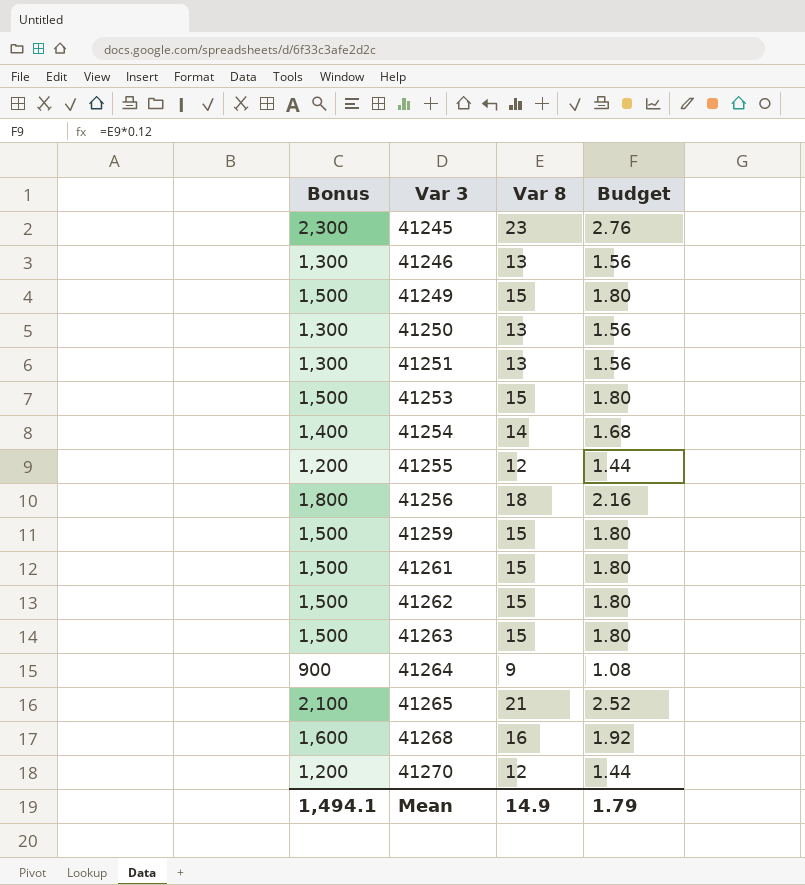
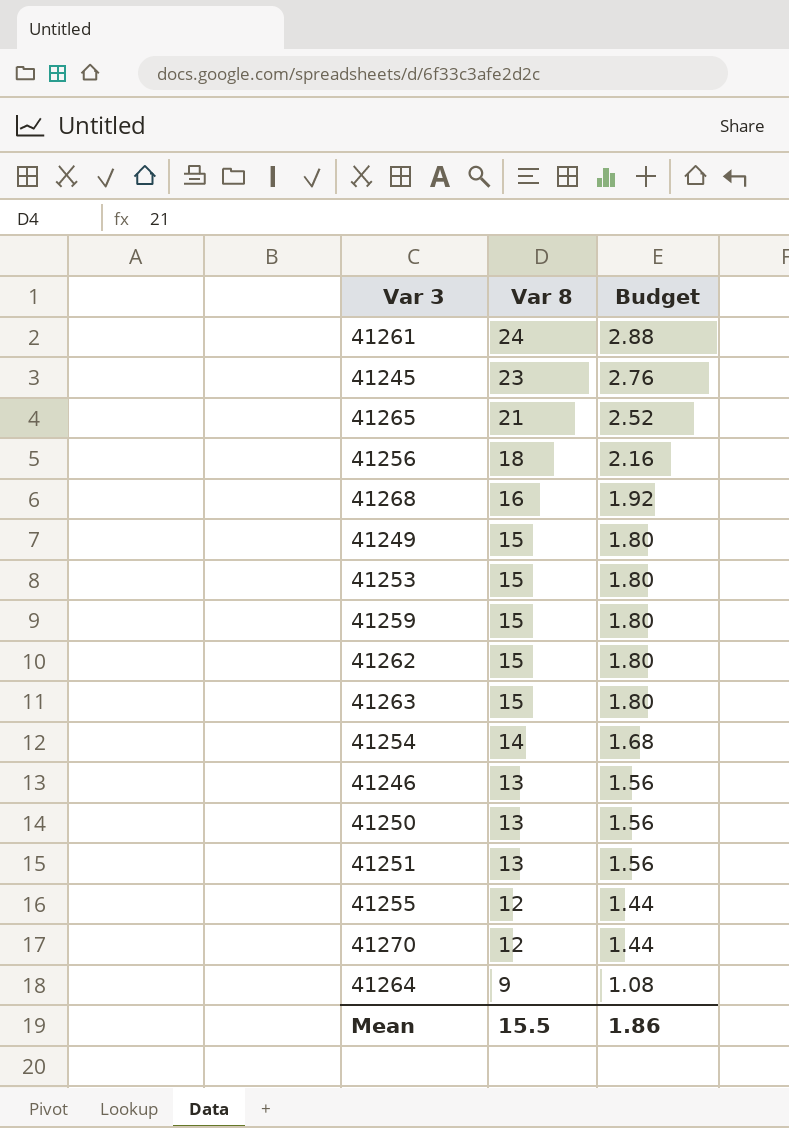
row order: Var 3 ascending -> Var 8 descending
column Bonus | formula: [Var 8] * 100 -> none
41261 | Var 8: 15 -> 24
41261 | Budget: 1.80 -> 2.88
Mean | Var 8: 14.9 -> 15.5
Mean | Budget: 1.79 -> 1.86

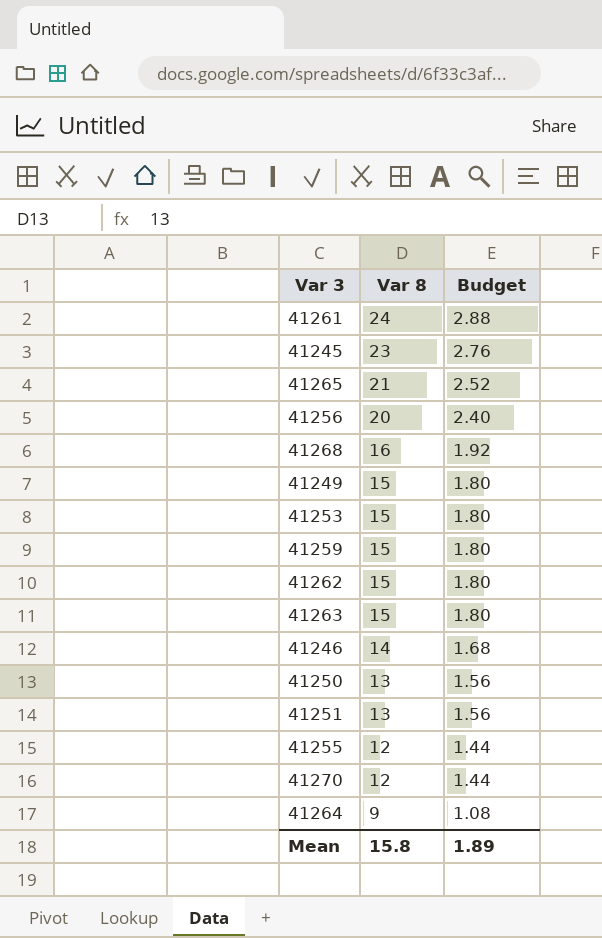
row 41254: 14 | 1.68 -> none
41256 | Var 8: 18 -> 20
41256 | Budget: 2.16 -> 2.40
41246 | Var 8: 13 -> 14
41246 | Budget: 1.56 -> 1.68
Mean | Var 8: 15.5 -> 15.8
Mean | Budget: 1.86 -> 1.89

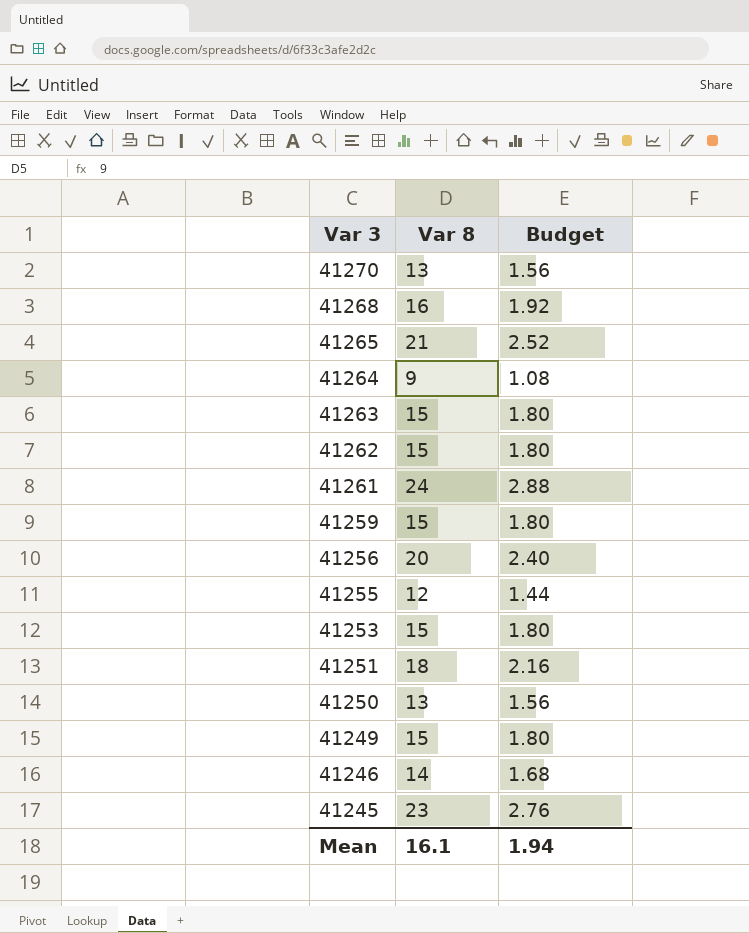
row order: Var 8 descending -> Var 3 descending
41270 | Var 8: 12 -> 13
41270 | Budget: 1.44 -> 1.56
41251 | Var 8: 13 -> 18
41251 | Budget: 1.56 -> 2.16
Mean | Var 8: 15.8 -> 16.1
Mean | Budget: 1.89 -> 1.94

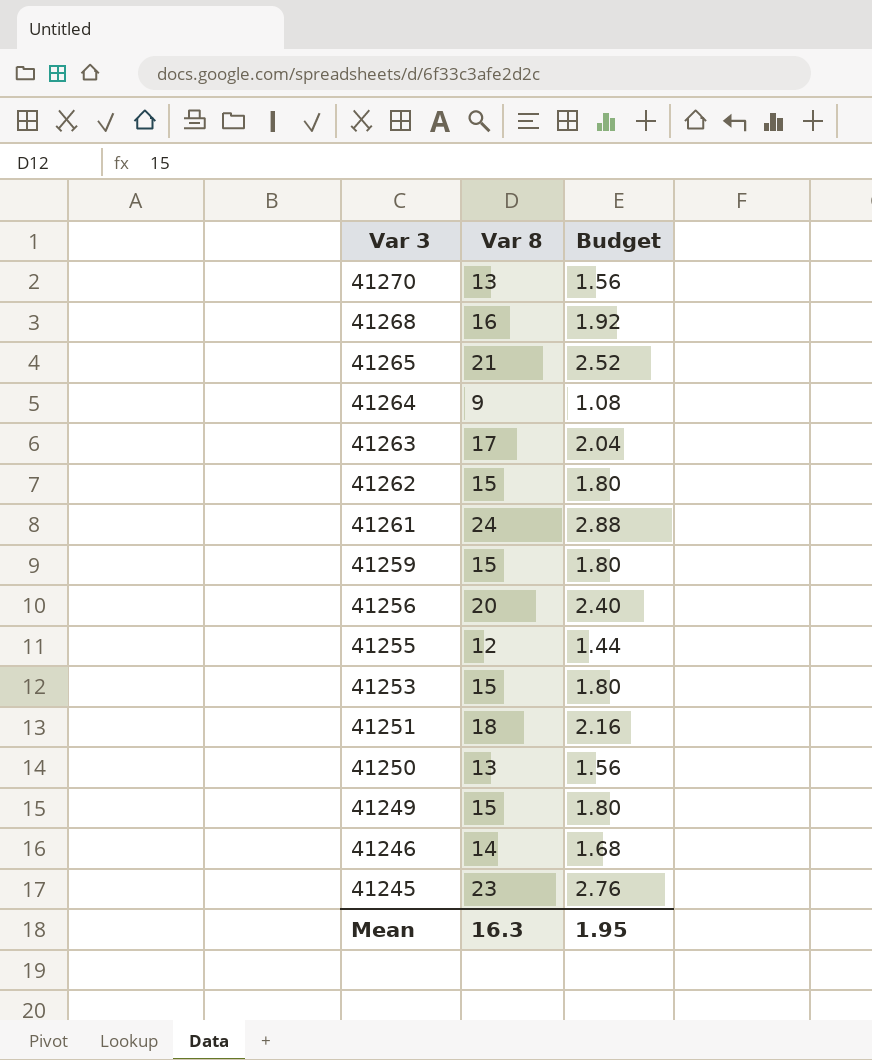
41263 | Var 8: 15 -> 17
41263 | Budget: 1.80 -> 2.04
Mean | Var 8: 16.1 -> 16.3
Mean | Budget: 1.94 -> 1.95

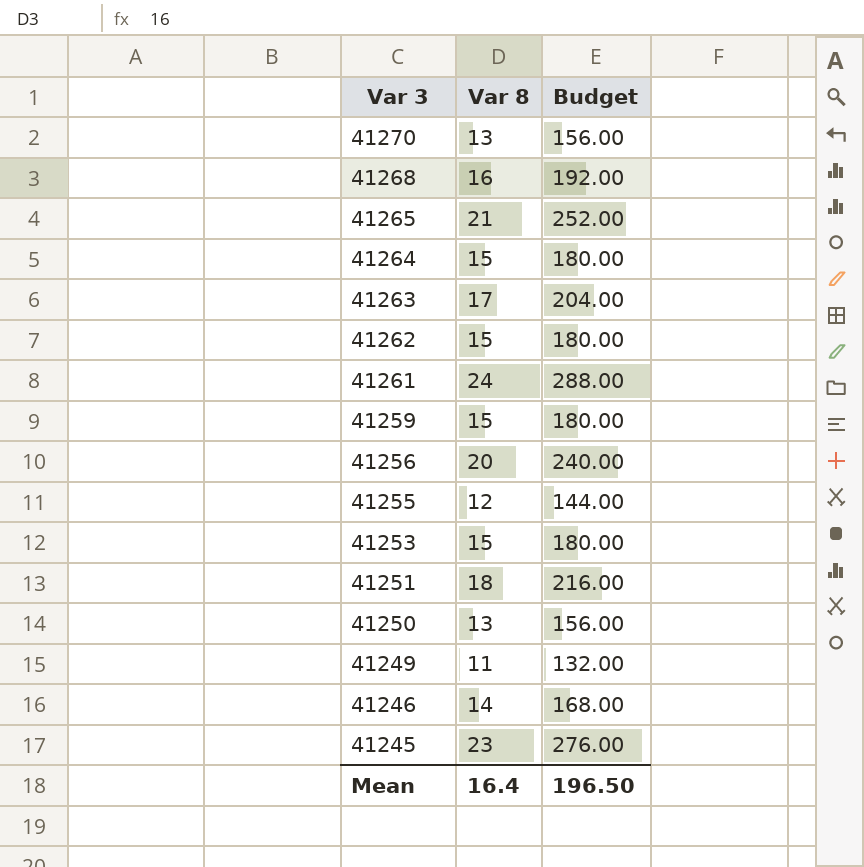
column Budget | formula: [Var 8] * 0.12 -> [Var 8] * 12
41264 | Var 8: 9 -> 15
41249 | Var 8: 15 -> 11
Mean | Var 8: 16.3 -> 16.4
Mean | Budget: 1.95 -> 196.50

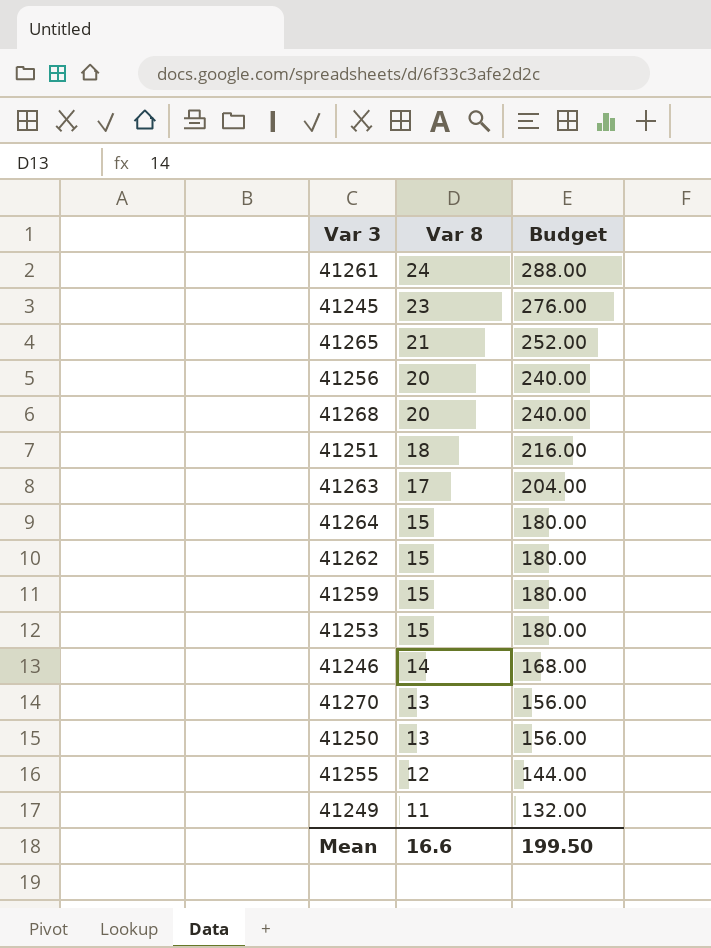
row order: Var 3 descending -> Var 8 descending
41268 | Var 8: 16 -> 20
41268 | Budget: 192.00 -> 240.00
Mean | Var 8: 16.4 -> 16.6
Mean | Budget: 196.50 -> 199.50

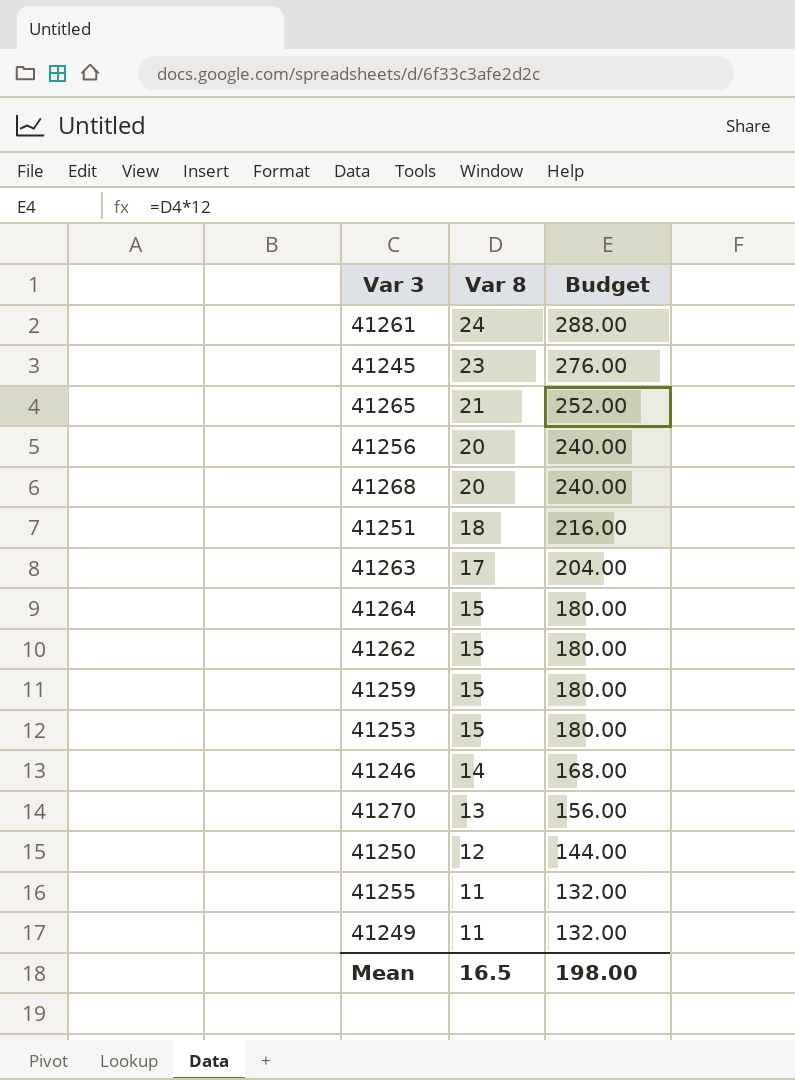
41250 | Var 8: 13 -> 12
41250 | Budget: 156.00 -> 144.00
41255 | Var 8: 12 -> 11
41255 | Budget: 144.00 -> 132.00
Mean | Var 8: 16.6 -> 16.5
Mean | Budget: 199.50 -> 198.00

